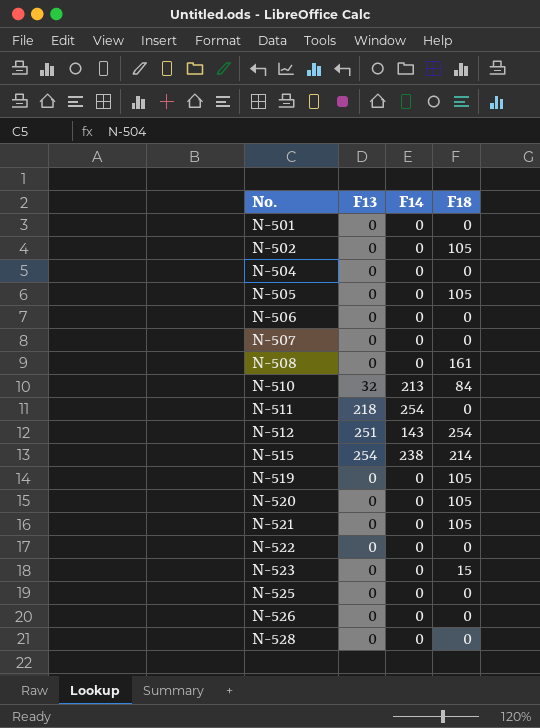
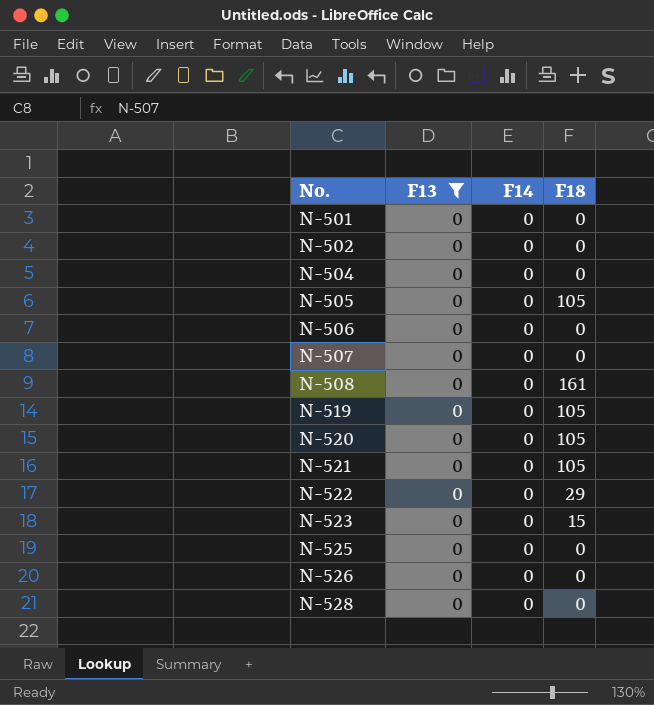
filter: none -> F13 = 0
N-502 | F18: 105 -> 0
N-522 | F18: 0 -> 29

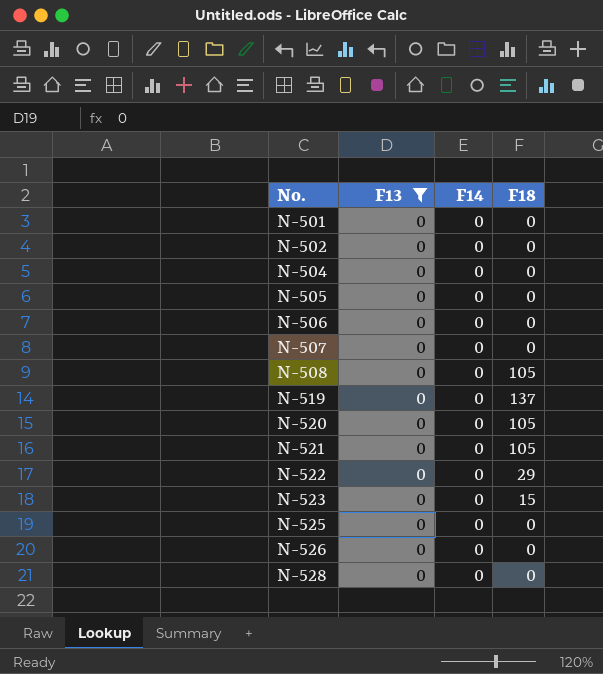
N-505 | F18: 105 -> 0
N-508 | F18: 161 -> 105
N-519 | F18: 105 -> 137

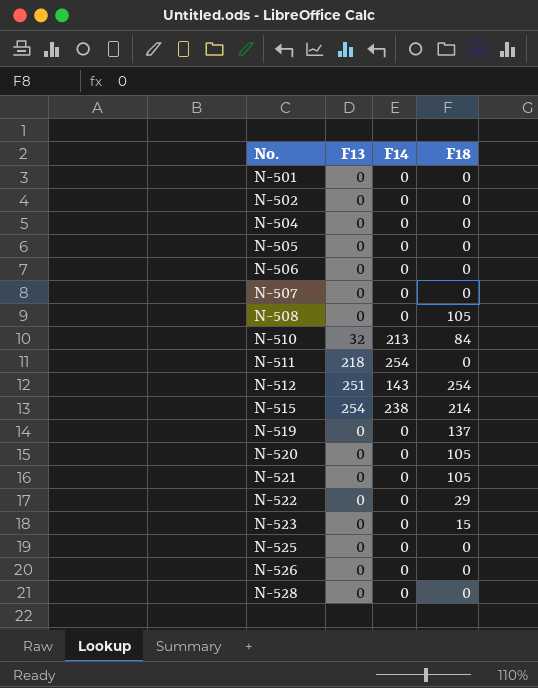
filter: F13 = 0 -> none

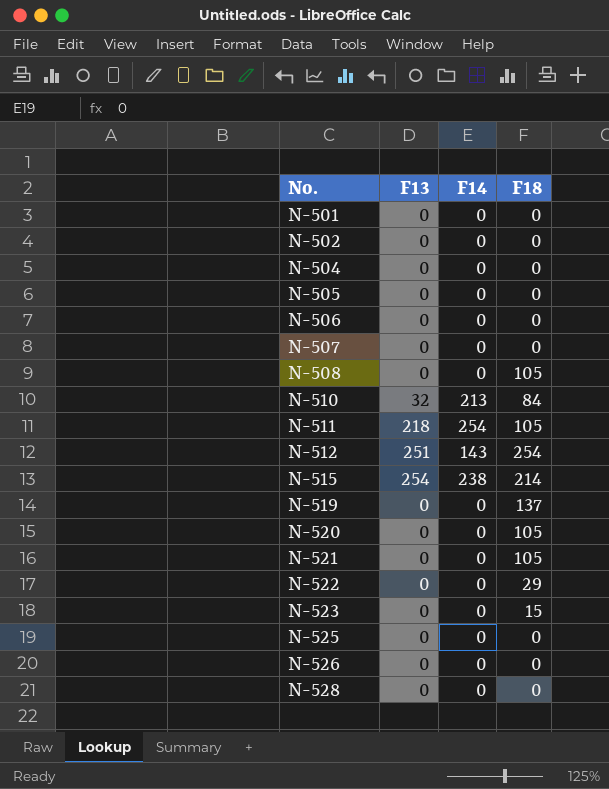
N-511 | F18: 0 -> 105

